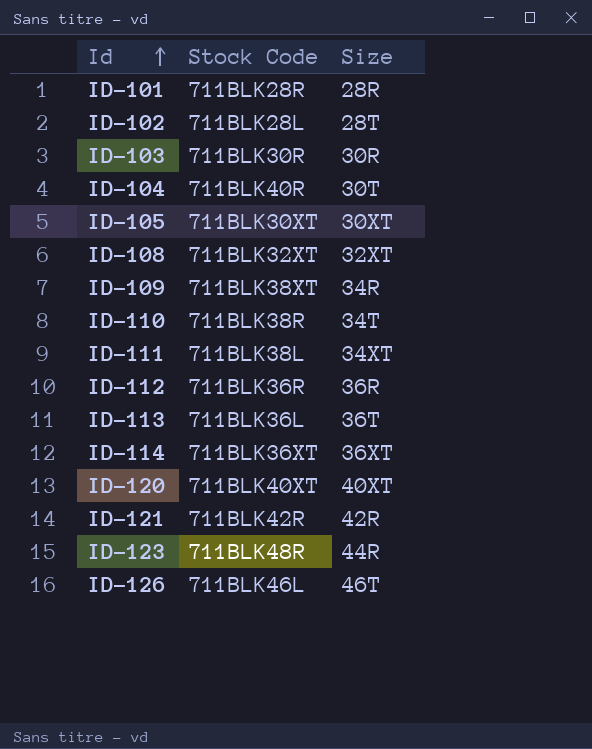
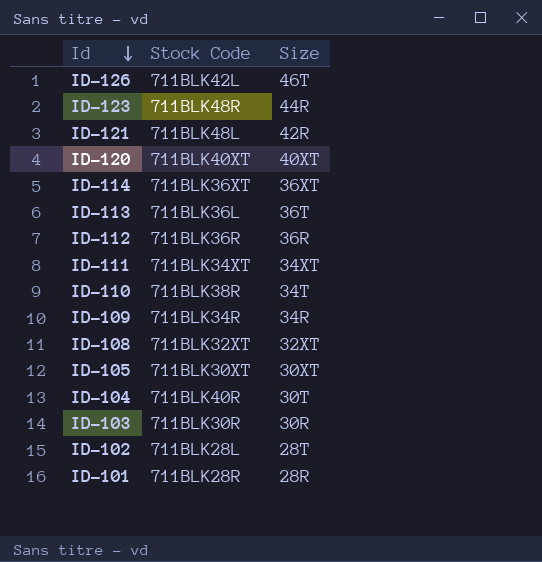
row order: Id ascending -> Id descending
ID-126 | Stock Code: 711BLK46L -> 711BLK42L
ID-121 | Stock Code: 711BLK42R -> 711BLK48L
ID-111 | Stock Code: 711BLK38L -> 711BLK34XT
ID-109 | Stock Code: 711BLK38XT -> 711BLK34R

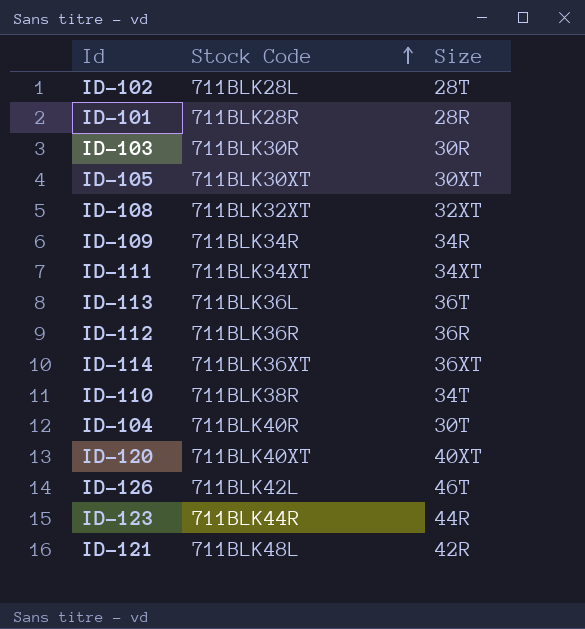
row order: Id descending -> Stock Code ascending
ID-123 | Stock Code: 711BLK48R -> 711BLK44R

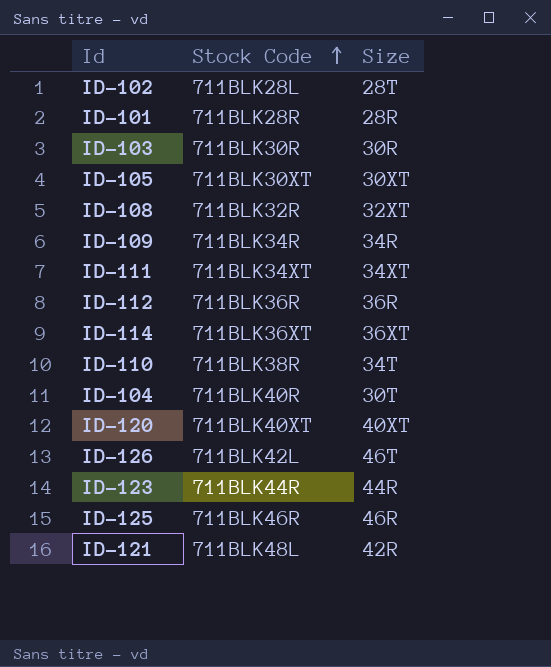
row ID-113: 711BLK36L | 36T -> none
ID-108 | Stock Code: 711BLK32XT -> 711BLK32R
row ID-125: none -> 711BLK46R | 46R

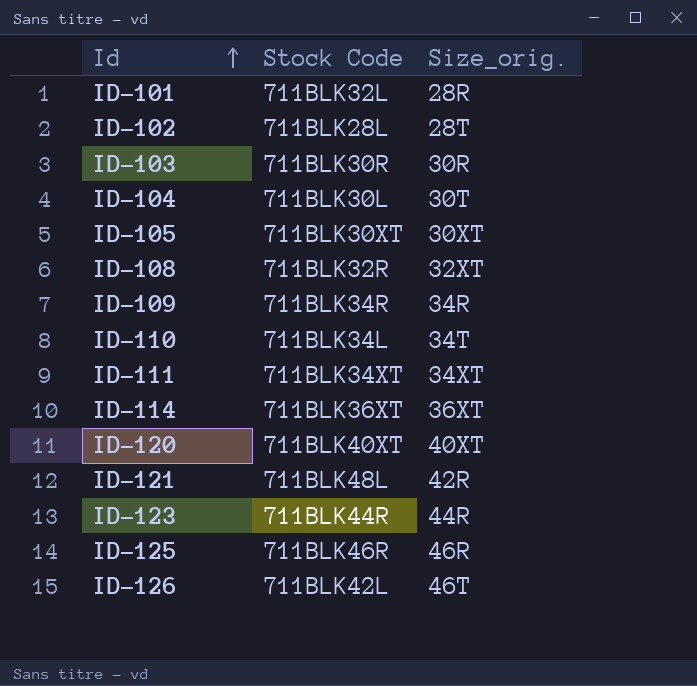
row order: Stock Code ascending -> Id ascending
column name: Size -> Size_orig.
row ID-112: 711BLK36R | 36R -> none
ID-101 | Stock Code: 711BLK28R -> 711BLK32L
ID-104 | Stock Code: 711BLK40R -> 711BLK30L
ID-110 | Stock Code: 711BLK38R -> 711BLK34L

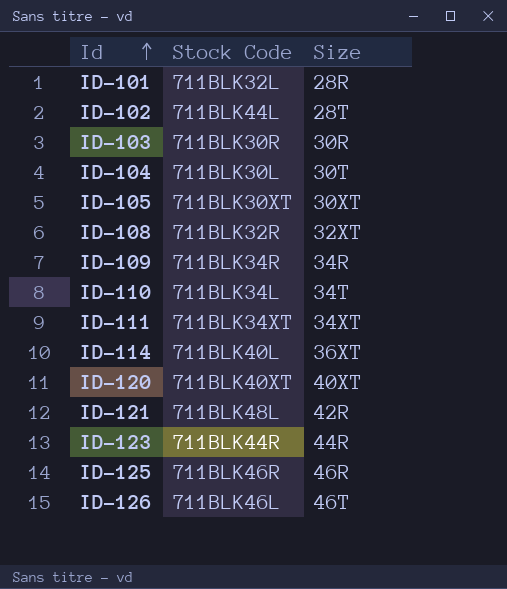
column name: Size_orig. -> Size
ID-102 | Stock Code: 711BLK28L -> 711BLK44L
ID-114 | Stock Code: 711BLK36XT -> 711BLK40L
ID-126 | Stock Code: 711BLK42L -> 711BLK46L

